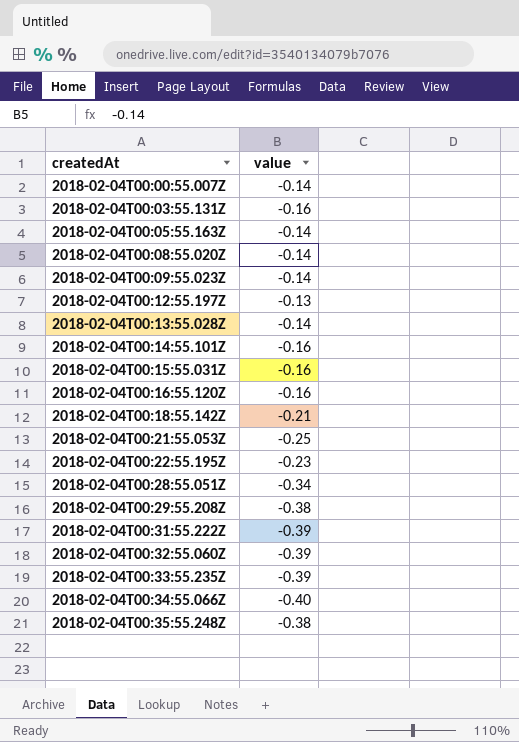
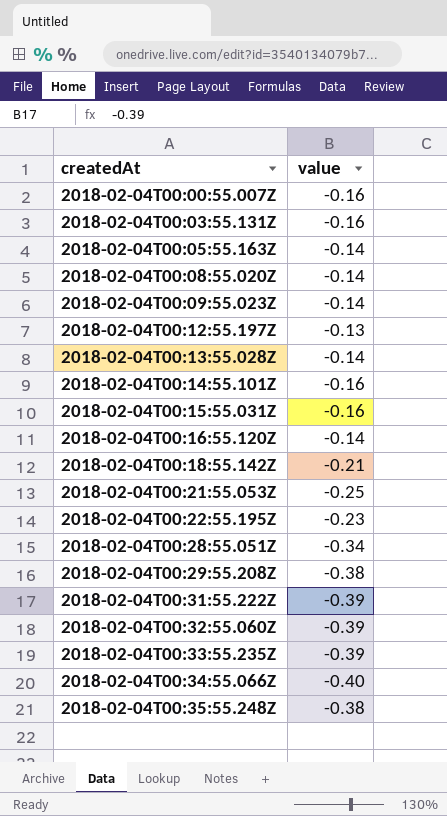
2018-02-04T00:00:55.007Z | value: -0.14 -> -0.16
2018-02-04T00:16:55.120Z | value: -0.16 -> -0.14

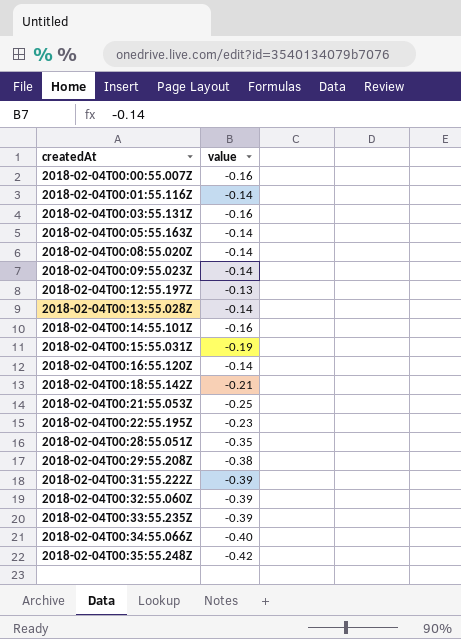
row 2018-02-04T00:01:55.116Z: none -> -0.14
2018-02-04T00:15:55.031Z | value: -0.16 -> -0.19
2018-02-04T00:28:55.051Z | value: -0.34 -> -0.35
2018-02-04T00:35:55.248Z | value: -0.38 -> -0.42

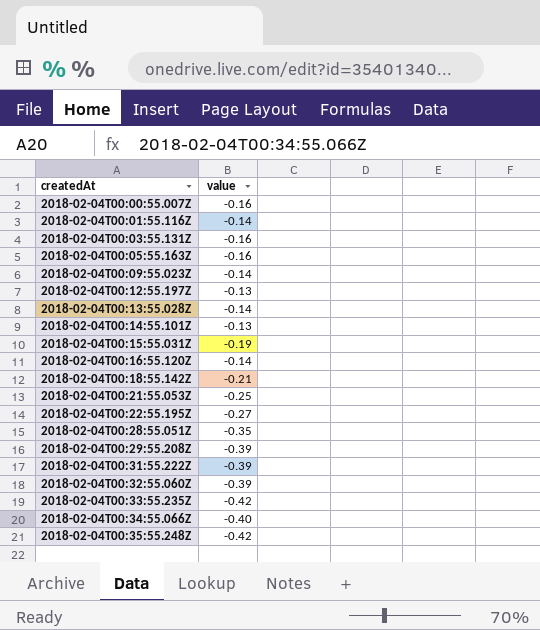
row 2018-02-04T00:08:55.020Z: -0.14 -> none
2018-02-04T00:05:55.163Z | value: -0.14 -> -0.16
2018-02-04T00:14:55.101Z | value: -0.16 -> -0.13
2018-02-04T00:22:55.195Z | value: -0.23 -> -0.27
2018-02-04T00:29:55.208Z | value: -0.38 -> -0.39
2018-02-04T00:33:55.235Z | value: -0.39 -> -0.42

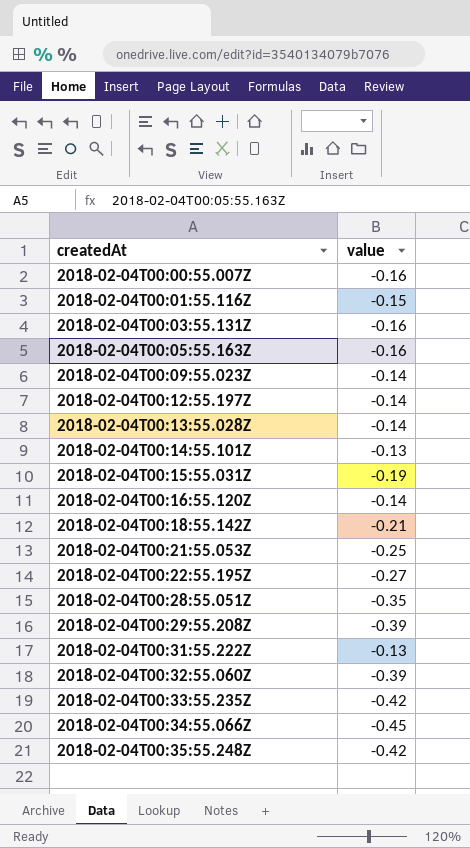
2018-02-04T00:01:55.116Z | value: -0.14 -> -0.15
2018-02-04T00:12:55.197Z | value: -0.13 -> -0.14
2018-02-04T00:31:55.222Z | value: -0.39 -> -0.13
2018-02-04T00:34:55.066Z | value: -0.40 -> -0.45

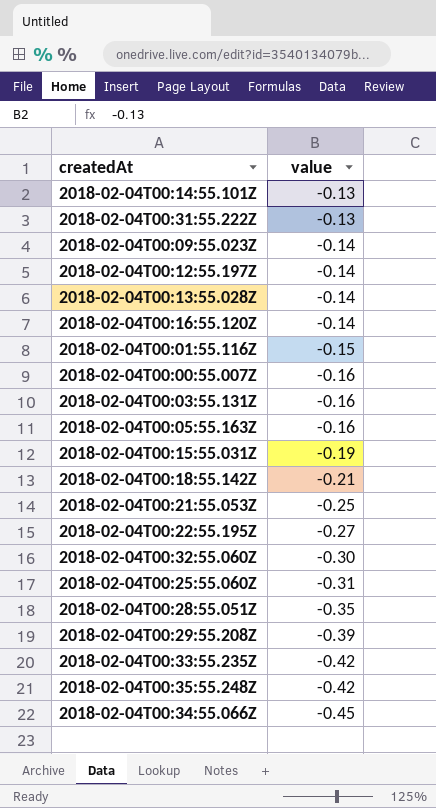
row order: createdAt ascending -> value descending
2018-02-04T00:32:55.060Z | value: -0.39 -> -0.30
row 2018-02-04T00:25:55.060Z: none -> -0.31

